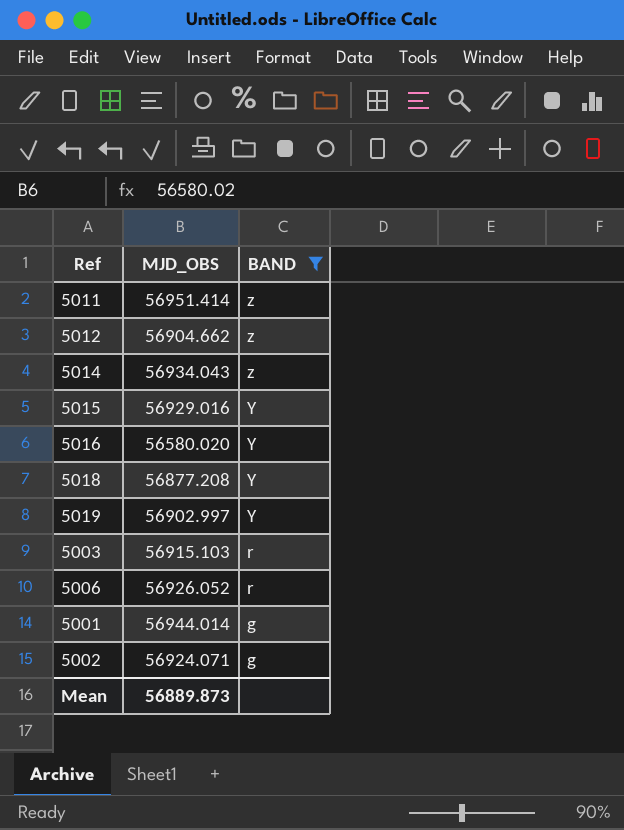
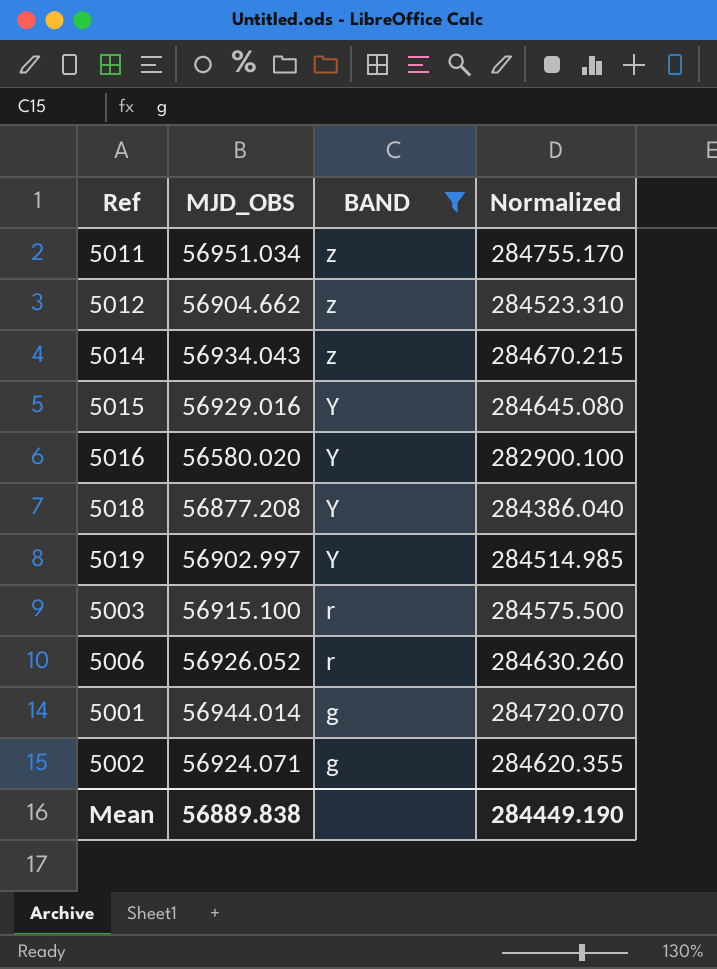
column Normalized | formula: none -> [MJD_OBS] * 5
5011 | MJD_OBS: 56951.414 -> 56951.034
5003 | MJD_OBS: 56915.103 -> 56915.100
Mean | MJD_OBS: 56889.873 -> 56889.838

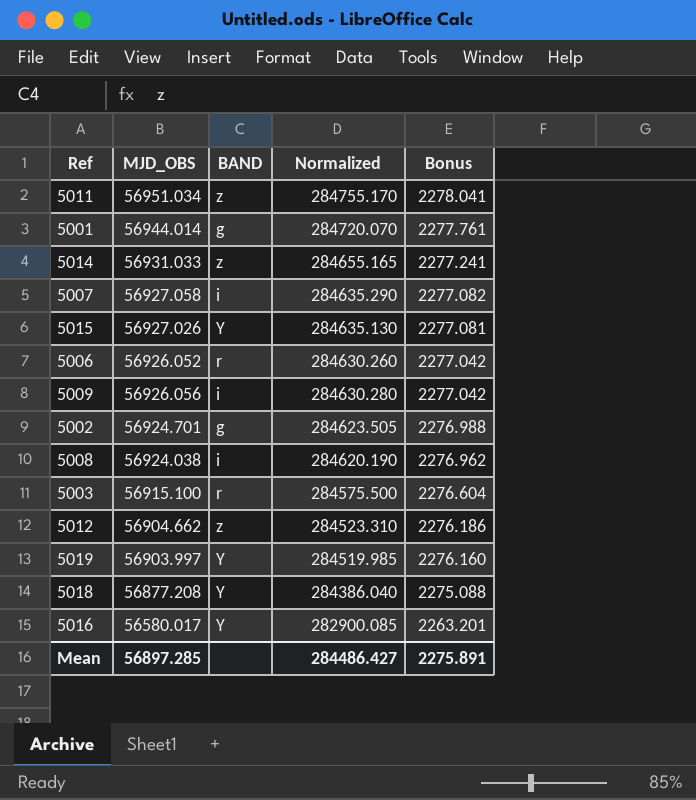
filter: BAND != i -> none
row order: BAND descending -> Bonus descending
column Bonus | formula: none -> [MJD_OBS] * 0.04
5014 | MJD_OBS: 56934.043 -> 56931.033
5014 | Normalized: 284670.215 -> 284655.165
5015 | MJD_OBS: 56929.016 -> 56927.026
5015 | Normalized: 284645.080 -> 284635.130
5002 | MJD_OBS: 56924.071 -> 56924.701
5002 | Normalized: 284620.355 -> 284623.505
5019 | MJD_OBS: 56902.997 -> 56903.997
5019 | Normalized: 284514.985 -> 284519.985
5016 | MJD_OBS: 56580.020 -> 56580.017
5016 | Normalized: 282900.100 -> 282900.085
Mean | MJD_OBS: 56889.838 -> 56897.285
Mean | Normalized: 284449.190 -> 284486.427

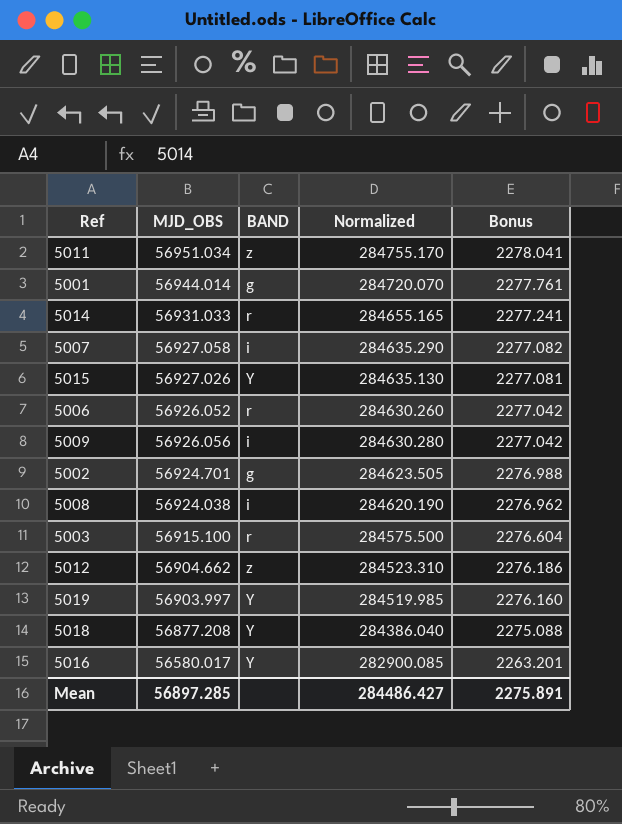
5014 | BAND: z -> r

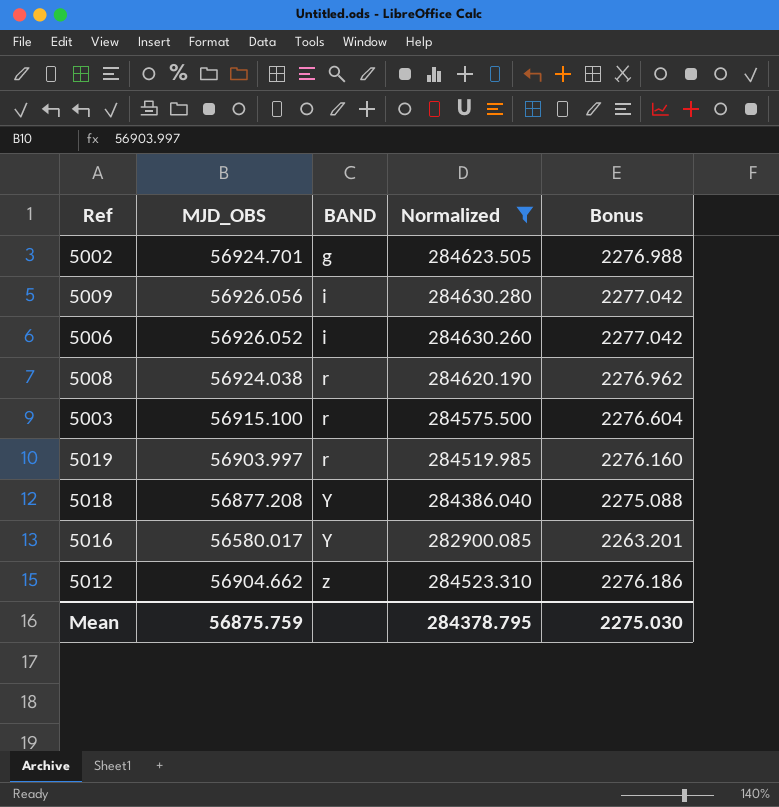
filter: none -> Normalized <= 284630.280
row order: Bonus descending -> BAND ascending
5006 | BAND: r -> i
5008 | BAND: i -> r
5019 | BAND: Y -> r
Mean | MJD_OBS: 56897.285 -> 56875.759
Mean | Normalized: 284486.427 -> 284378.795
Mean | Bonus: 2275.891 -> 2275.030

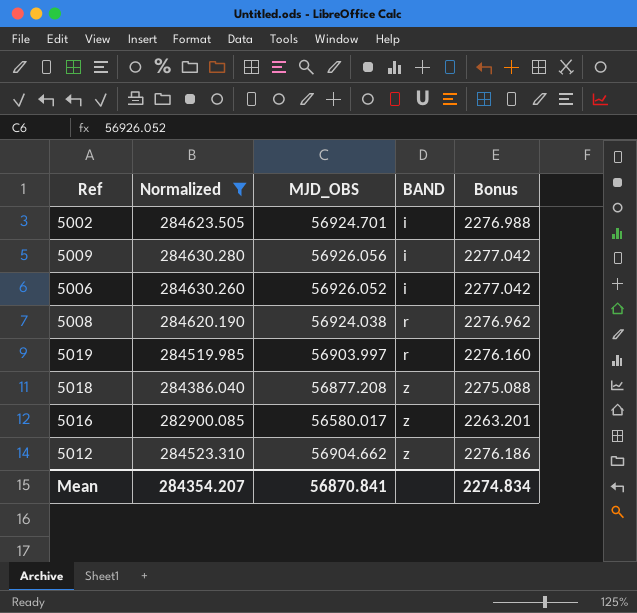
column Normalized | position: 4 -> 2
row 5003: 56915.100 | r | 284575.500 | 2276.604 -> none
5002 | BAND: g -> i
5018 | BAND: Y -> z
5016 | BAND: Y -> z
Mean | Normalized: 284378.795 -> 284354.207
Mean | MJD_OBS: 56875.759 -> 56870.841
Mean | Bonus: 2275.030 -> 2274.834

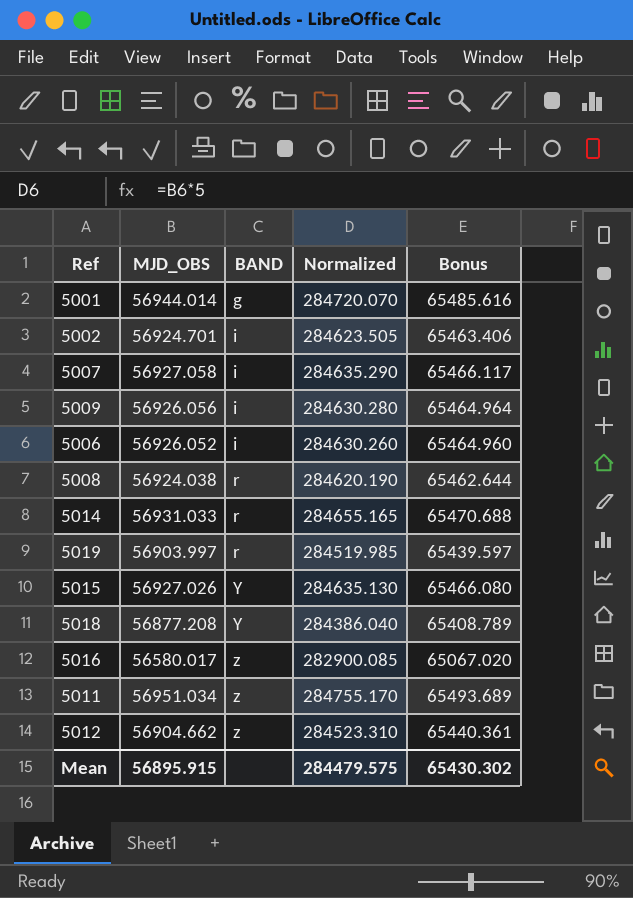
filter: Normalized <= 284630.280 -> none
column Normalized | position: 2 -> 4
column Bonus | formula: [MJD_OBS] * 0.04 -> [MJD_OBS] * 1.15
5018 | BAND: z -> Y
Mean | MJD_OBS: 56870.841 -> 56895.915
Mean | Normalized: 284354.207 -> 284479.575
Mean | Bonus: 2274.834 -> 65430.302

